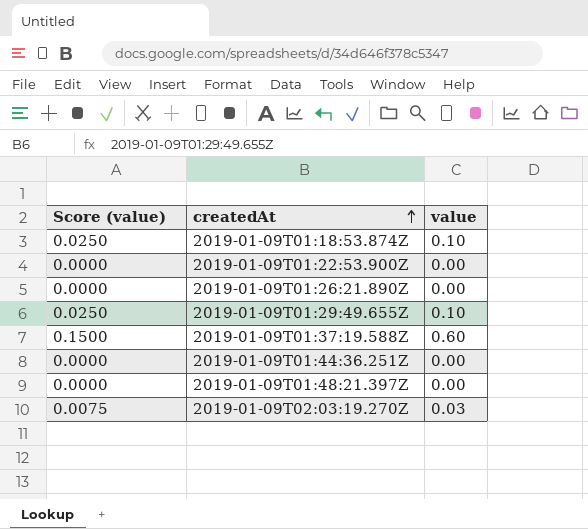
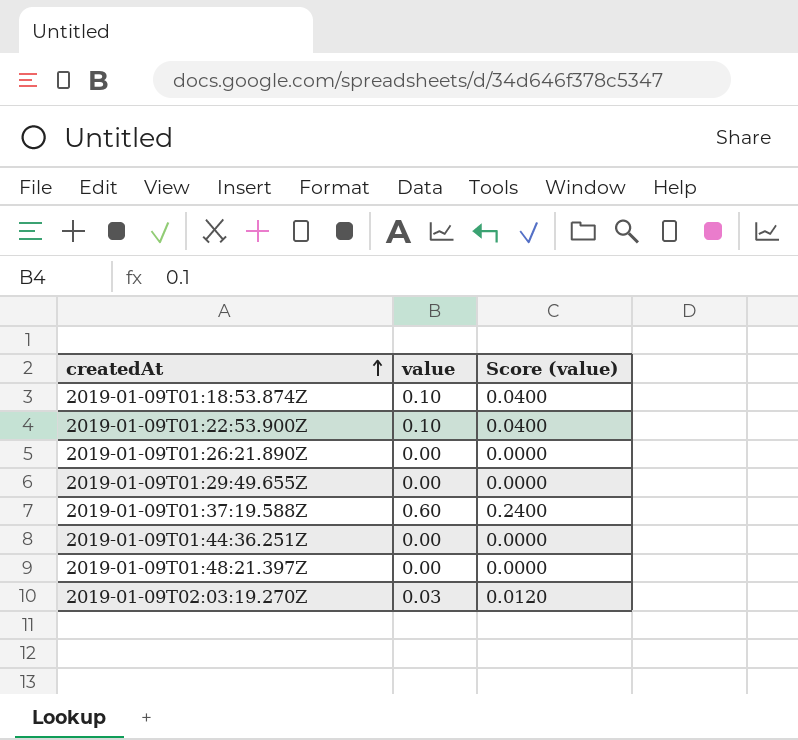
column Score (value) | formula: [value] * 0.25 -> [value] * 0.4
column Score (value) | position: 1 -> 3
2019-01-09T01:22:53.900Z | value: 0.00 -> 0.10
2019-01-09T01:29:49.655Z | value: 0.10 -> 0.00

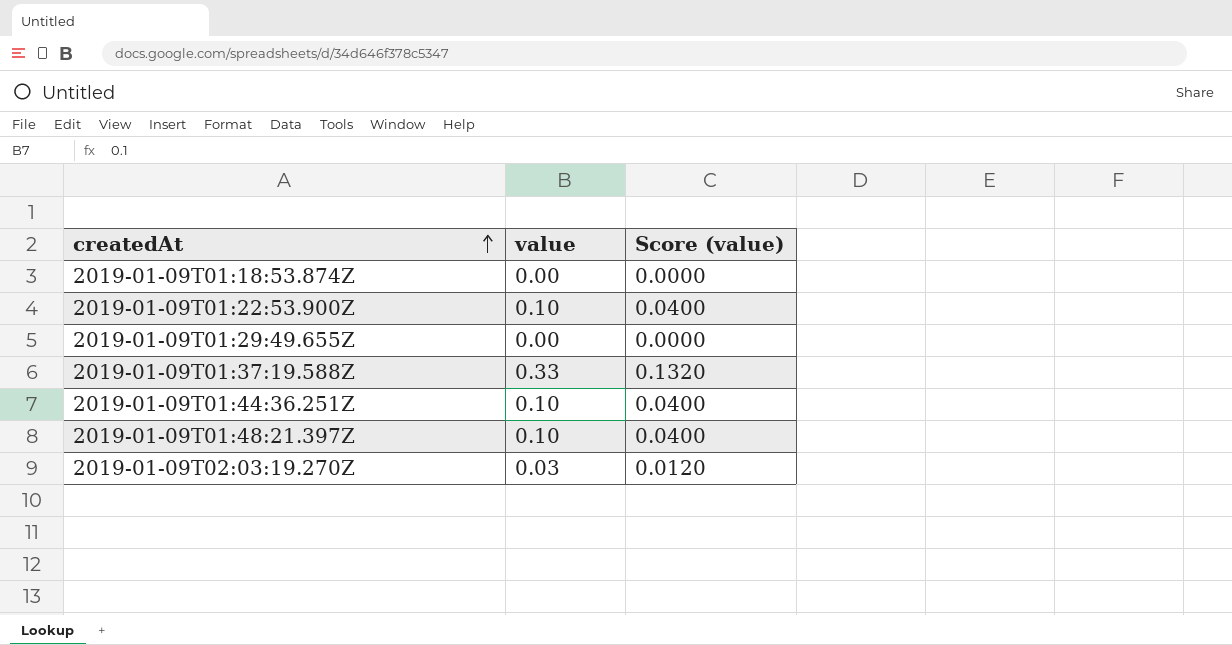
row 2019-01-09T01:26:21.890Z: 0.00 | 0.0000 -> none
2019-01-09T01:18:53.874Z | value: 0.10 -> 0.00
2019-01-09T01:18:53.874Z | Score (value): 0.0400 -> 0.0000
2019-01-09T01:37:19.588Z | value: 0.60 -> 0.33
2019-01-09T01:37:19.588Z | Score (value): 0.2400 -> 0.1320
2019-01-09T01:44:36.251Z | value: 0.00 -> 0.10
2019-01-09T01:44:36.251Z | Score (value): 0.0000 -> 0.0400
2019-01-09T01:48:21.397Z | value: 0.00 -> 0.10
2019-01-09T01:48:21.397Z | Score (value): 0.0000 -> 0.0400

